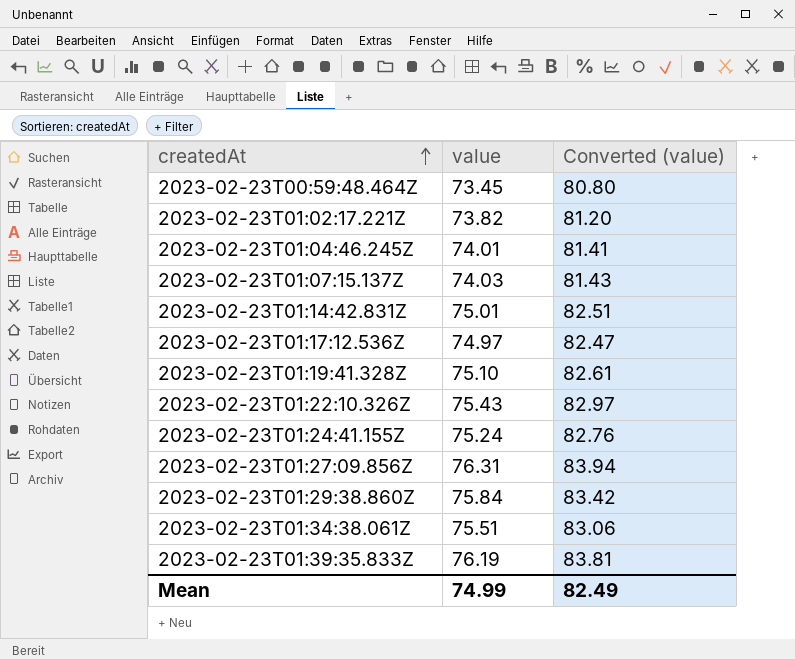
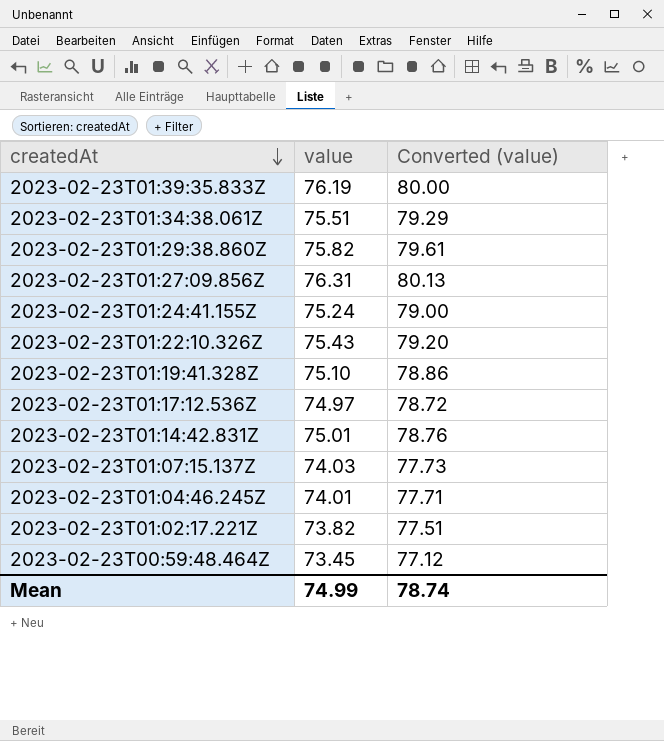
row order: createdAt ascending -> createdAt descending
column Converted (value) | formula: [value] * 1.1 -> [value] * 1.05
2023-02-23T01:29:38.860Z | value: 75.84 -> 75.82
Mean | Converted (value): 82.49 -> 78.74

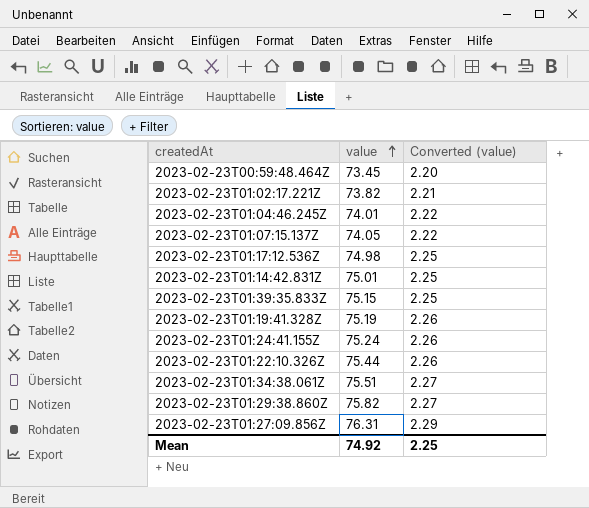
row order: createdAt descending -> value ascending
column Converted (value) | formula: [value] * 1.05 -> [value] * 0.03
2023-02-23T01:07:15.137Z | value: 74.03 -> 74.05
2023-02-23T01:17:12.536Z | value: 74.97 -> 74.98
2023-02-23T01:39:35.833Z | value: 76.19 -> 75.15
2023-02-23T01:19:41.328Z | value: 75.10 -> 75.19
2023-02-23T01:22:10.326Z | value: 75.43 -> 75.44
Mean | value: 74.99 -> 74.92
Mean | Converted (value): 78.74 -> 2.25

